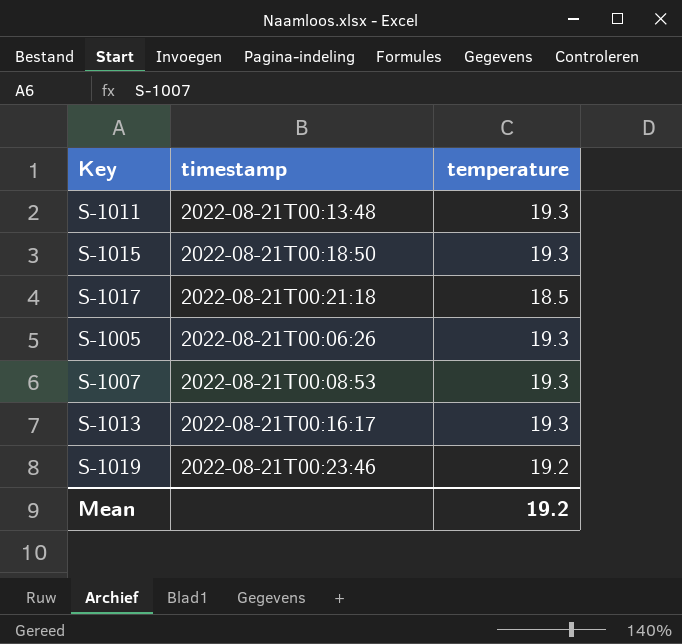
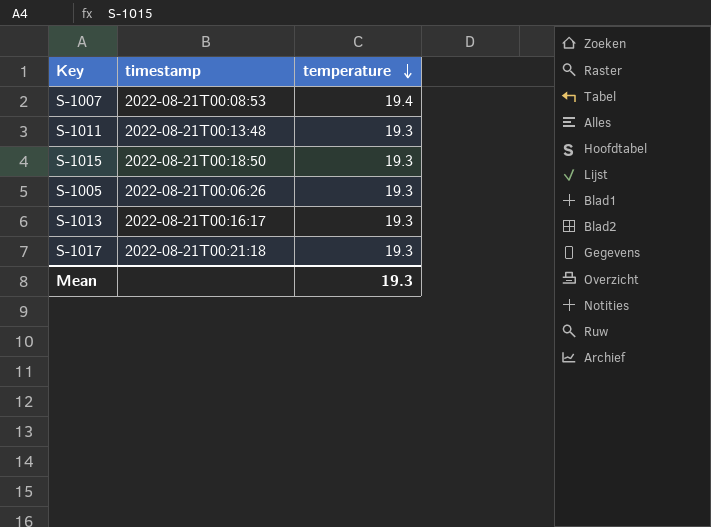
row order: none -> temperature descending
row S-1019: 2022-08-21T00:23:46 | 19.2 -> none
S-1007 | temperature: 19.3 -> 19.4
S-1017 | temperature: 18.5 -> 19.3
Mean | temperature: 19.2 -> 19.3

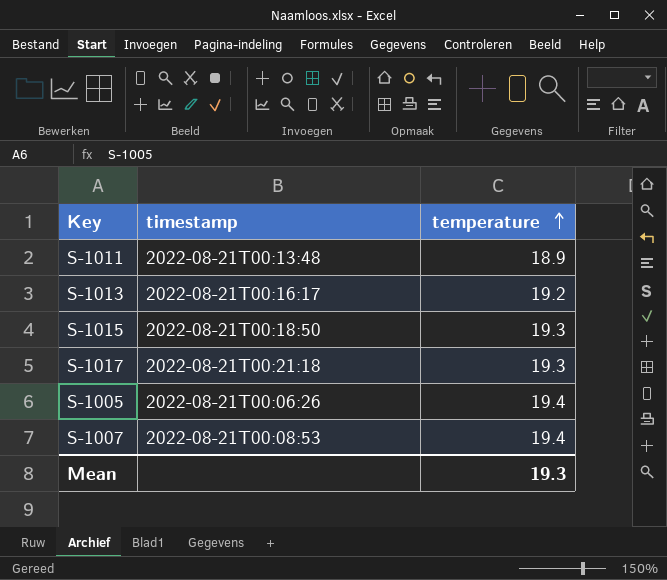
row order: temperature descending -> temperature ascending
S-1011 | temperature: 19.3 -> 18.9
S-1013 | temperature: 19.3 -> 19.2
S-1005 | temperature: 19.3 -> 19.4

